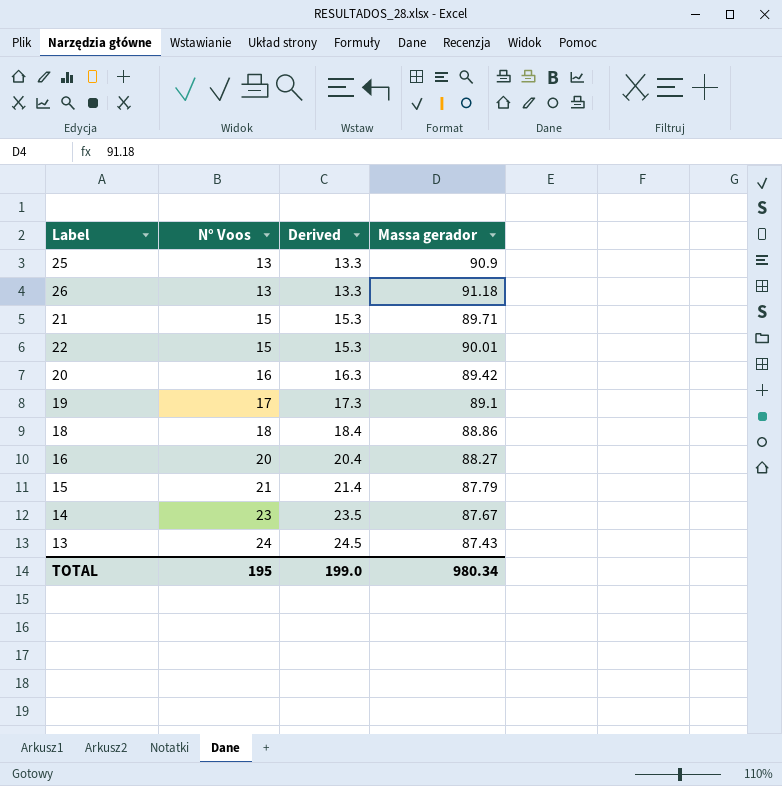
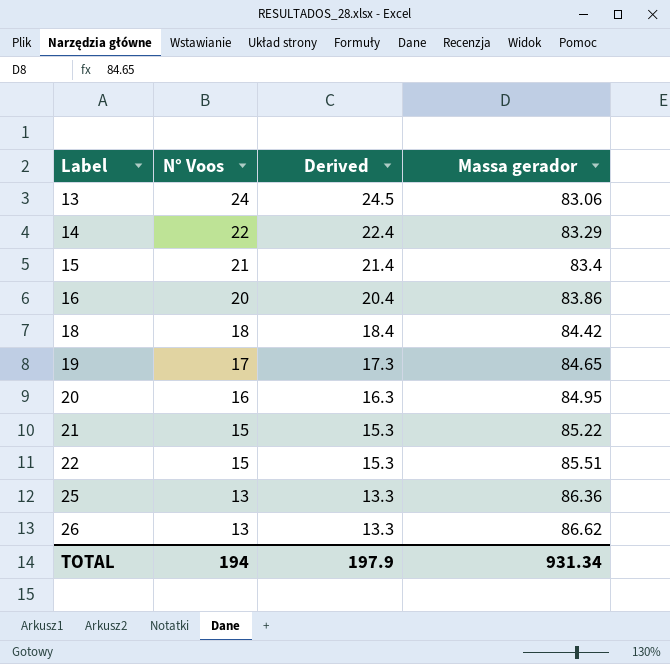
row order: N° Voos ascending -> Label ascending
13 | Massa gerador: 87.43 -> 83.06
14 | N° Voos: 23 -> 22
14 | Derived: 23.5 -> 22.4
14 | Massa gerador: 87.67 -> 83.29
15 | Massa gerador: 87.79 -> 83.4
16 | Massa gerador: 88.27 -> 83.86
18 | Massa gerador: 88.86 -> 84.42
19 | Massa gerador: 89.1 -> 84.65
20 | Massa gerador: 89.42 -> 84.95
21 | Massa gerador: 89.71 -> 85.22
22 | Massa gerador: 90.01 -> 85.51
25 | Massa gerador: 90.9 -> 86.36
26 | Massa gerador: 91.18 -> 86.62
TOTAL | N° Voos: 195 -> 194
TOTAL | Derived: 199.0 -> 197.9
TOTAL | Massa gerador: 980.34 -> 931.34

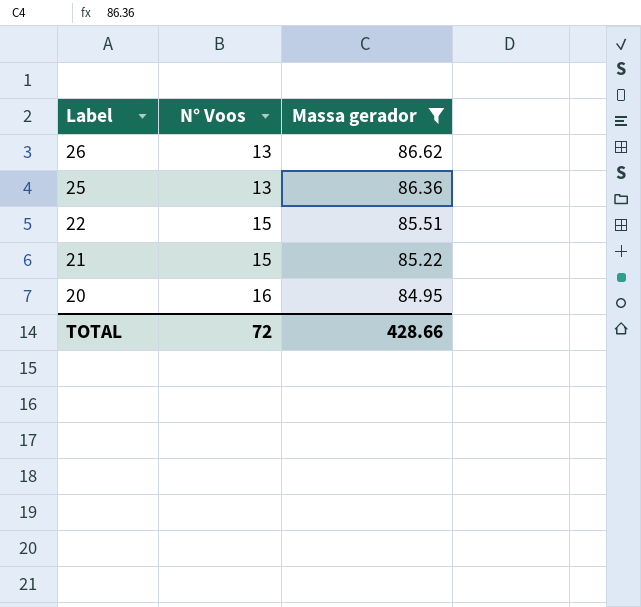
filter: none -> Massa gerador >= 84.95
row order: Label ascending -> Label descending
column Derived | formula: [N° Voos] * 1.02 -> none
TOTAL | N° Voos: 194 -> 72
TOTAL | Massa gerador: 931.34 -> 428.66

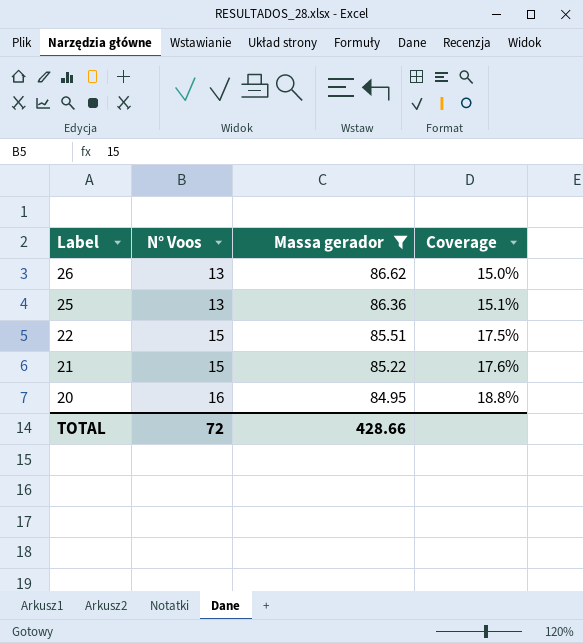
column Coverage | formula: none -> [N° Voos] / [Massa gerador]

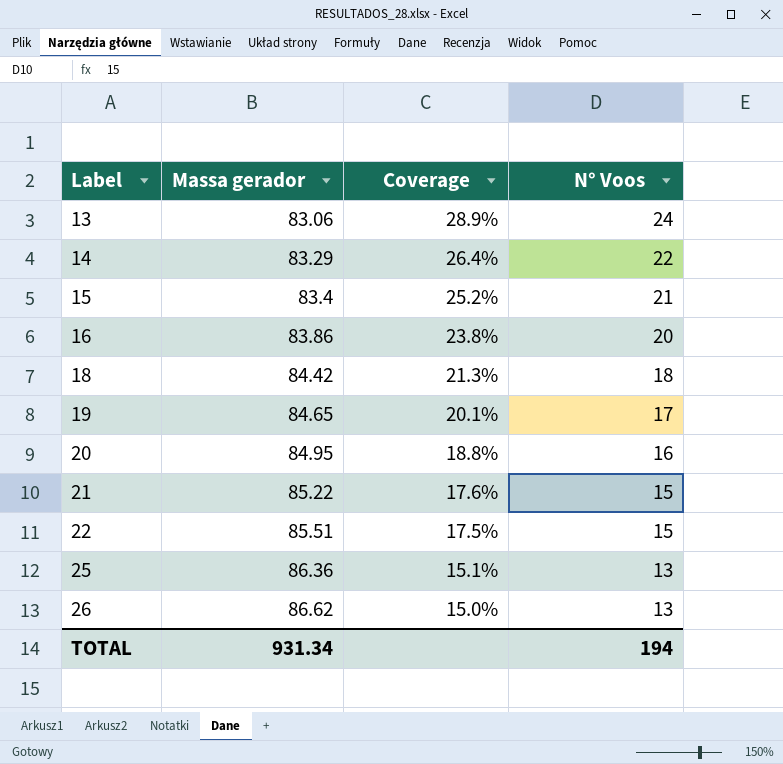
filter: Massa gerador >= 84.95 -> none
row order: Label descending -> Label ascending
column N° Voos | position: 2 -> 4
TOTAL | Massa gerador: 428.66 -> 931.34
TOTAL | N° Voos: 72 -> 194

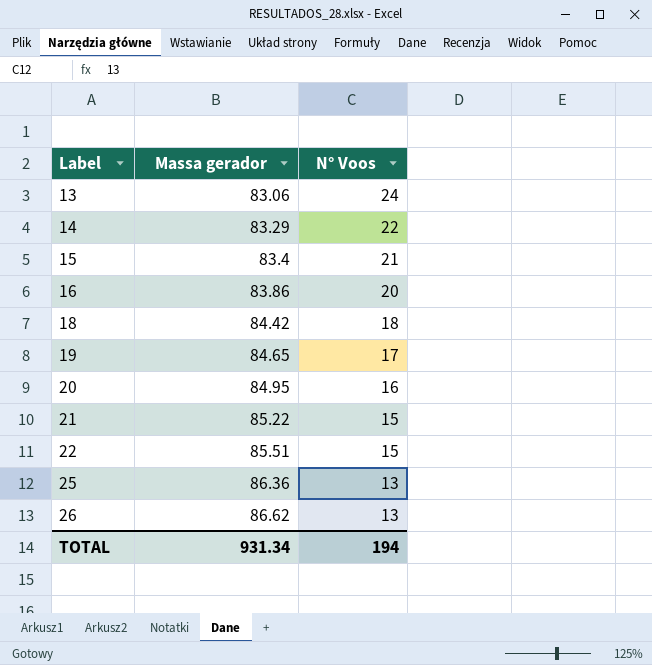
column Coverage | formula: [N° Voos] / [Massa gerador] -> none

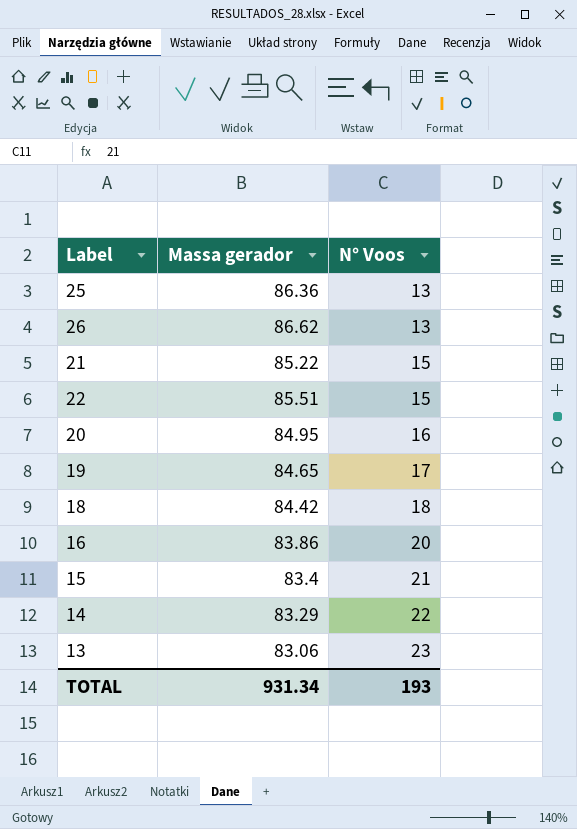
row order: Label ascending -> N° Voos ascending
13 | N° Voos: 24 -> 23
TOTAL | N° Voos: 194 -> 193

